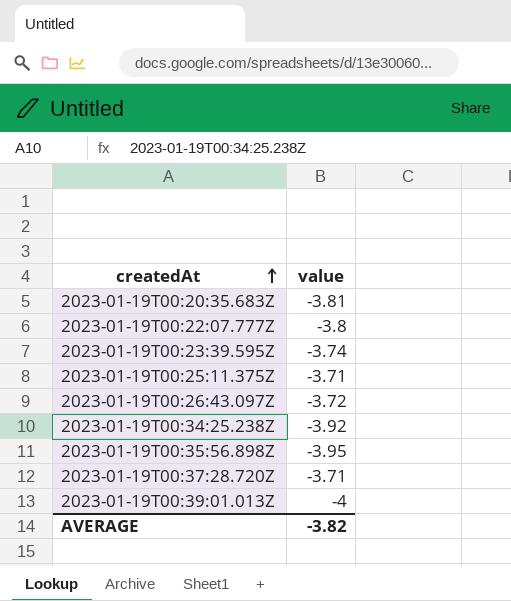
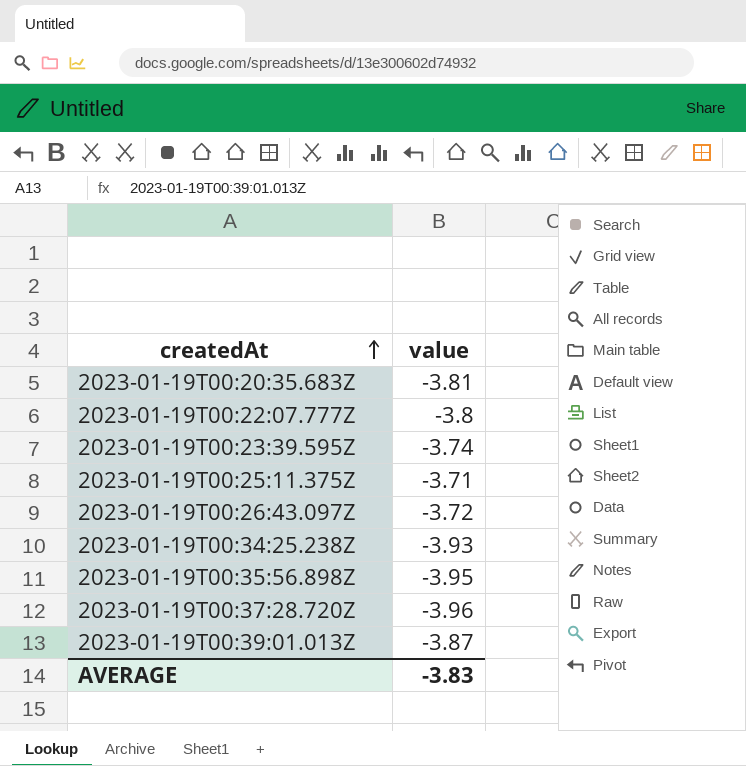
2023-01-19T00:34:25.238Z | value: -3.92 -> -3.93
2023-01-19T00:37:28.720Z | value: -3.71 -> -3.96
2023-01-19T00:39:01.013Z | value: -4 -> -3.87
AVERAGE | value: -3.82 -> -3.83

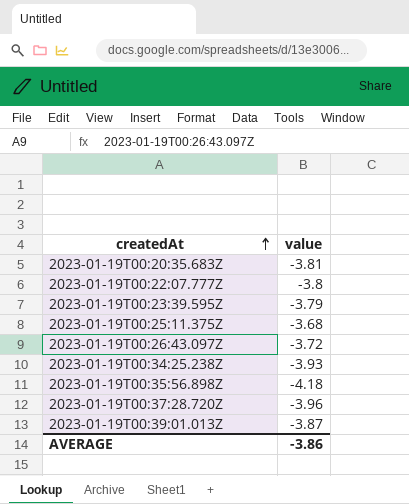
2023-01-19T00:23:39.595Z | value: -3.74 -> -3.79
2023-01-19T00:25:11.375Z | value: -3.71 -> -3.68
2023-01-19T00:35:56.898Z | value: -3.95 -> -4.18
AVERAGE | value: -3.83 -> -3.86

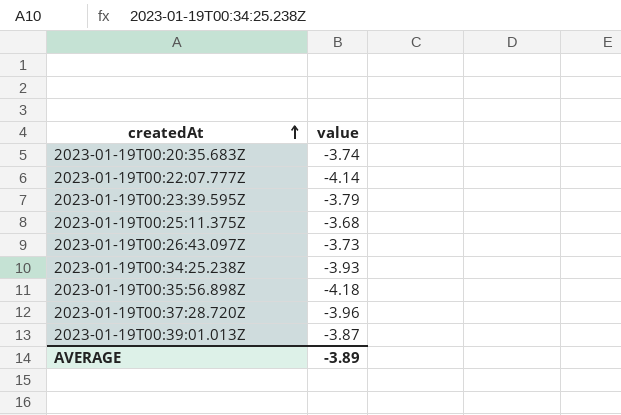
2023-01-19T00:20:35.683Z | value: -3.81 -> -3.74
2023-01-19T00:22:07.777Z | value: -3.8 -> -4.14
2023-01-19T00:26:43.097Z | value: -3.72 -> -3.73
AVERAGE | value: -3.86 -> -3.89

